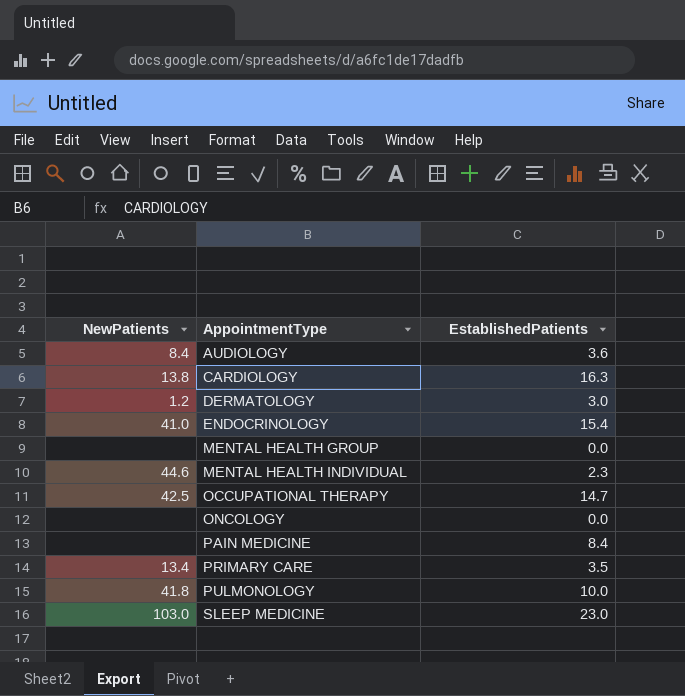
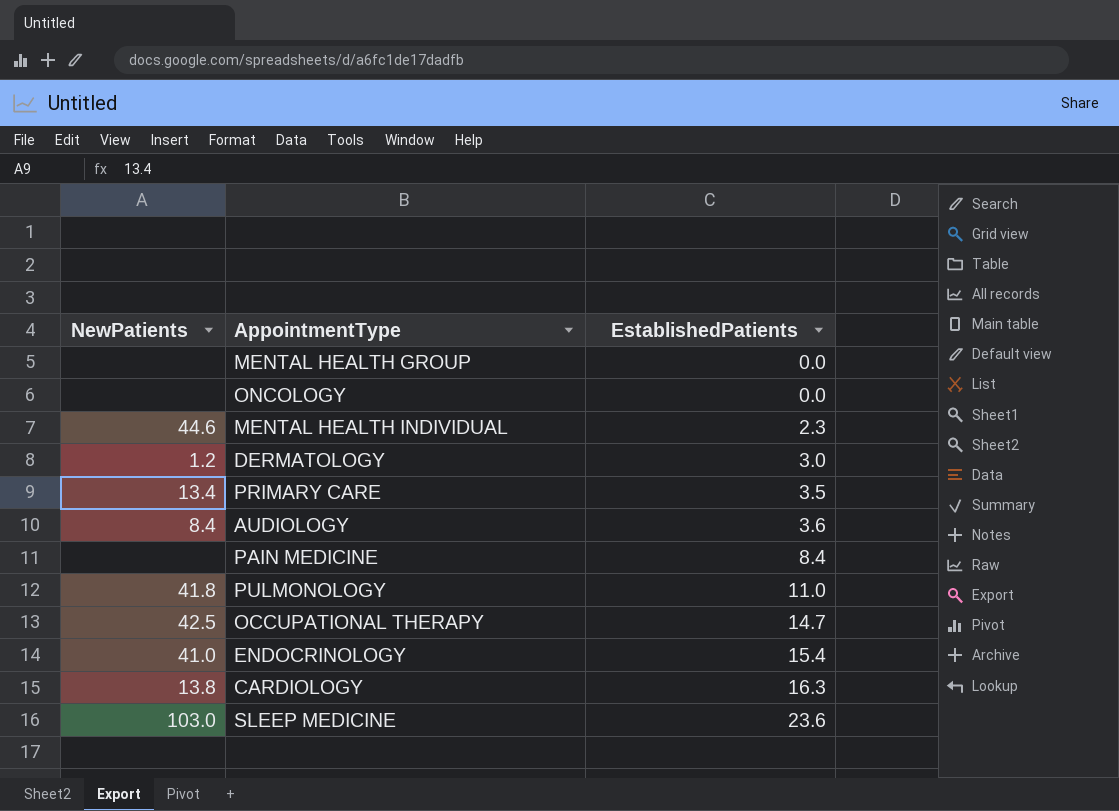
row order: AppointmentType ascending -> EstablishedPatients ascending
PULMONOLOGY | EstablishedPatients: 10.0 -> 11.0
SLEEP MEDICINE | EstablishedPatients: 23.0 -> 23.6

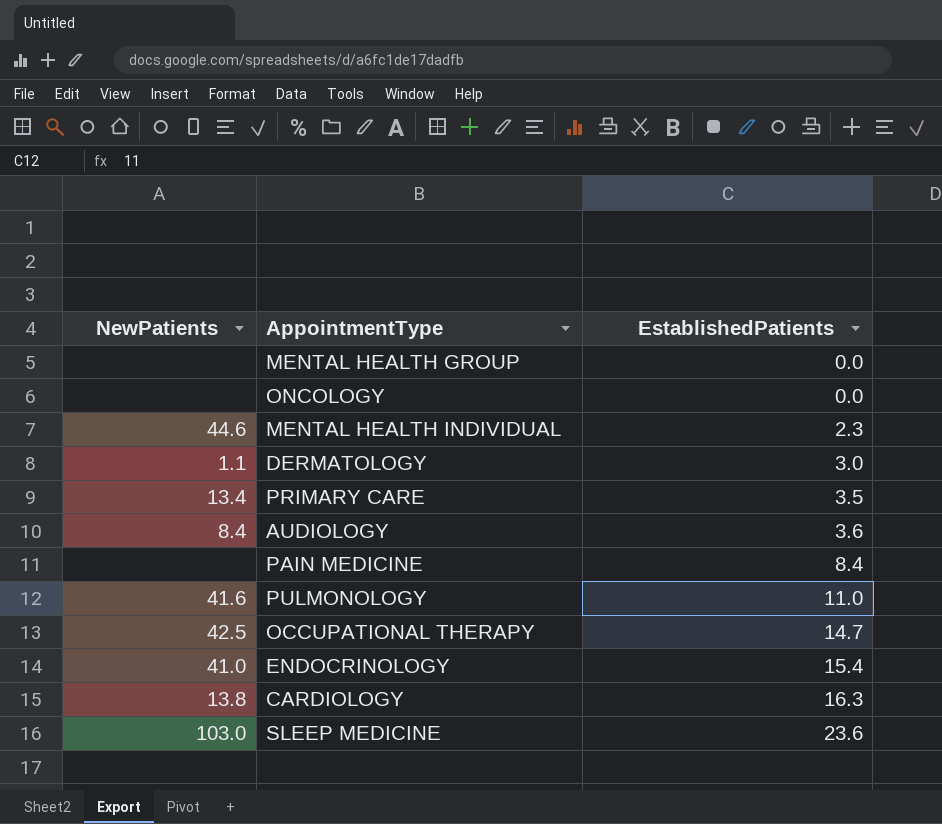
DERMATOLOGY | NewPatients: 1.2 -> 1.1
PULMONOLOGY | NewPatients: 41.8 -> 41.6

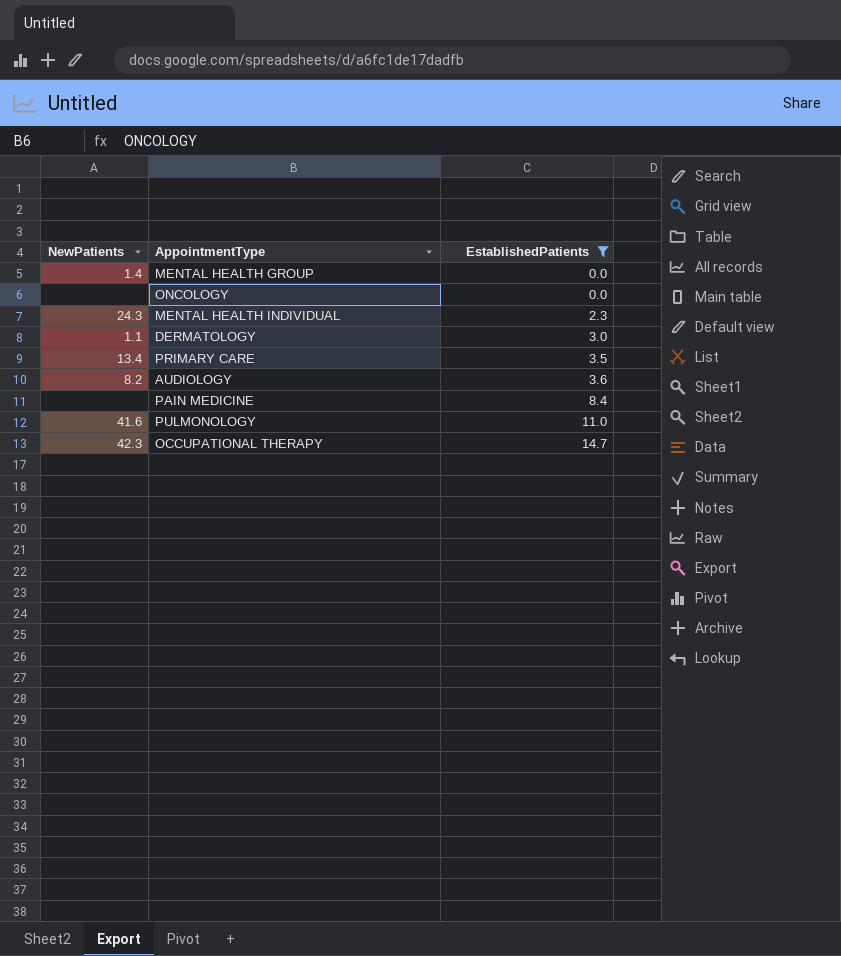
filter: none -> EstablishedPatients <= 14.7
MENTAL HEALTH GROUP | NewPatients: none -> 1.4
MENTAL HEALTH INDIVIDUAL | NewPatients: 44.6 -> 24.3
AUDIOLOGY | NewPatients: 8.4 -> 8.2
OCCUPATIONAL THERAPY | NewPatients: 42.5 -> 42.3

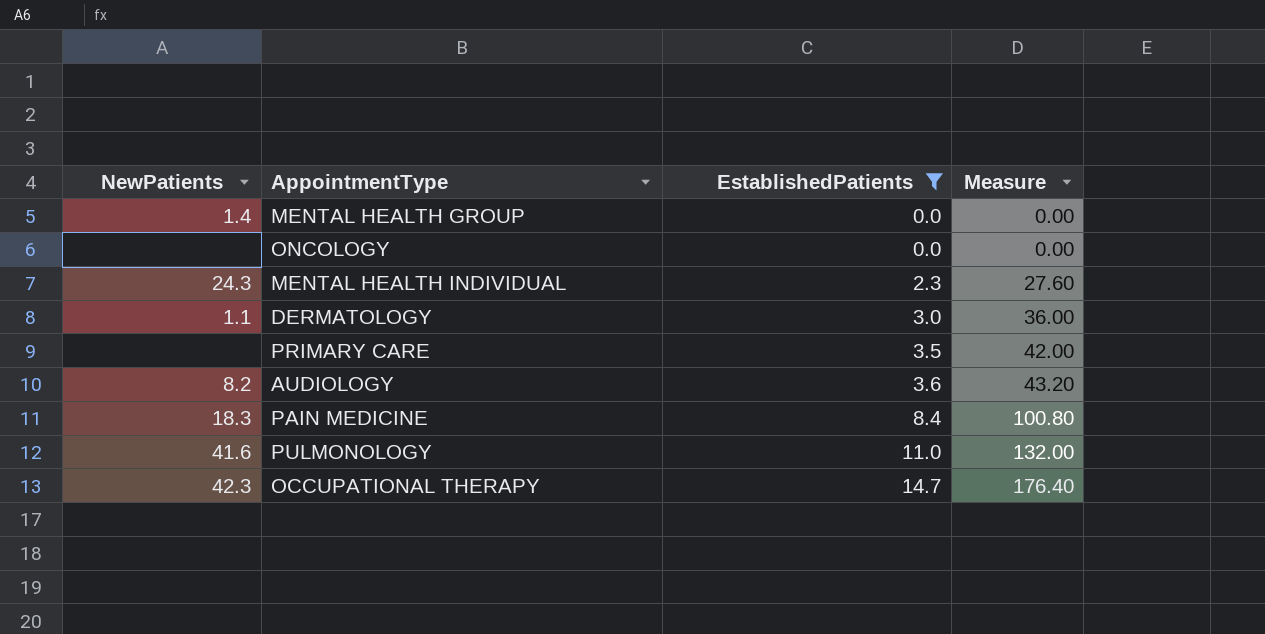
column Measure | formula: none -> [EstablishedPatients] * 12
PRIMARY CARE | NewPatients: 13.4 -> none
PAIN MEDICINE | NewPatients: none -> 18.3

